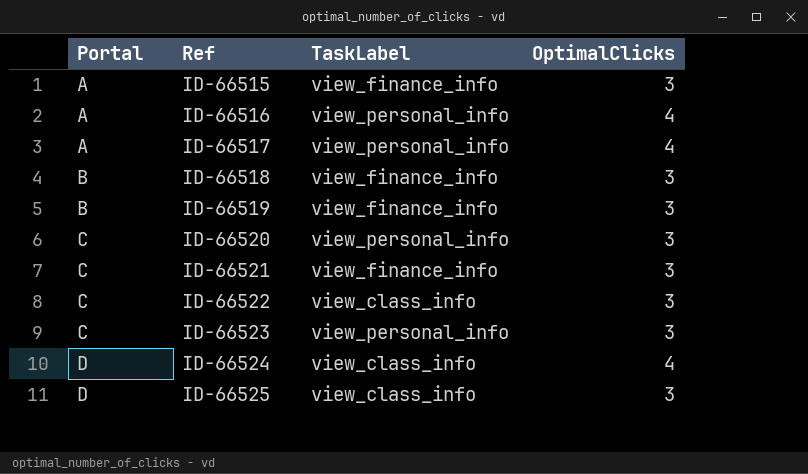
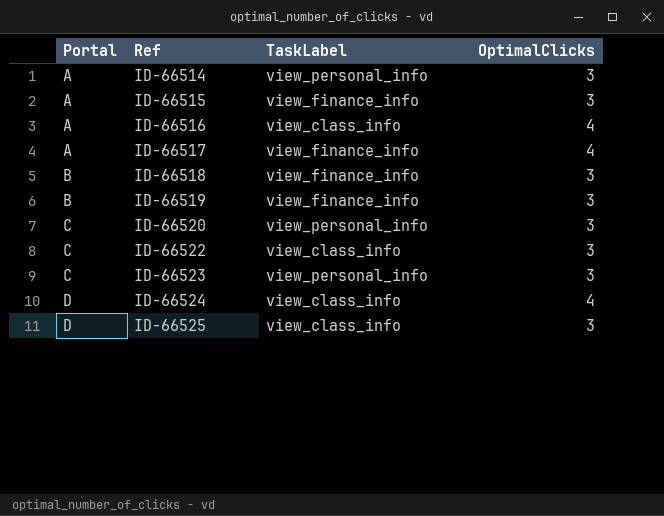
row ID-66521: C | view_finance_info | 3 -> none
row ID-66514: none -> A | view_personal_info | 3
ID-66516 | TaskLabel: view_personal_info -> view_class_info
ID-66517 | TaskLabel: view_personal_info -> view_finance_info

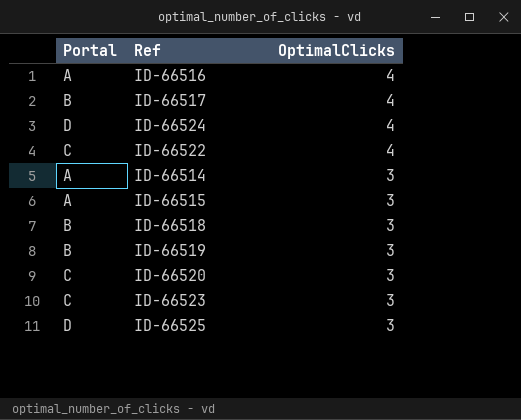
row order: Portal ascending -> OptimalClicks descending
column TaskLabel | position: 3 -> none
ID-66517 | Portal: A -> B
ID-66522 | OptimalClicks: 3 -> 4

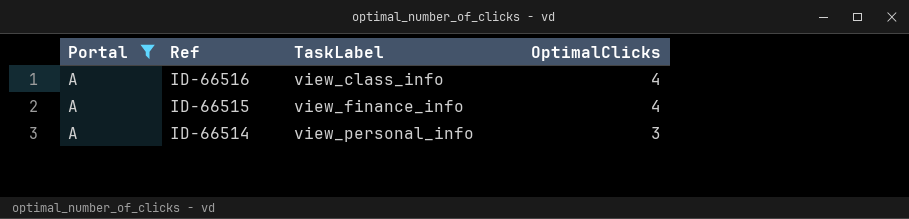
filter: none -> Portal = A
row order: OptimalClicks descending -> Ref descending
column TaskLabel | position: none -> 3
ID-66515 | OptimalClicks: 3 -> 4

